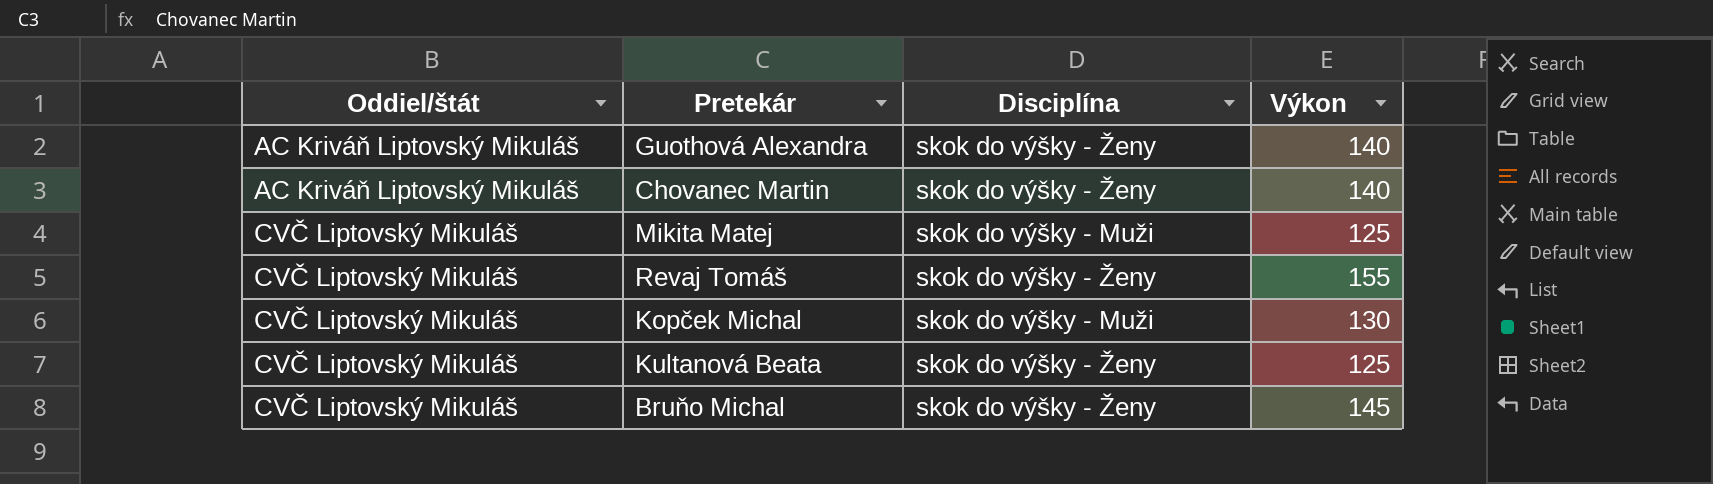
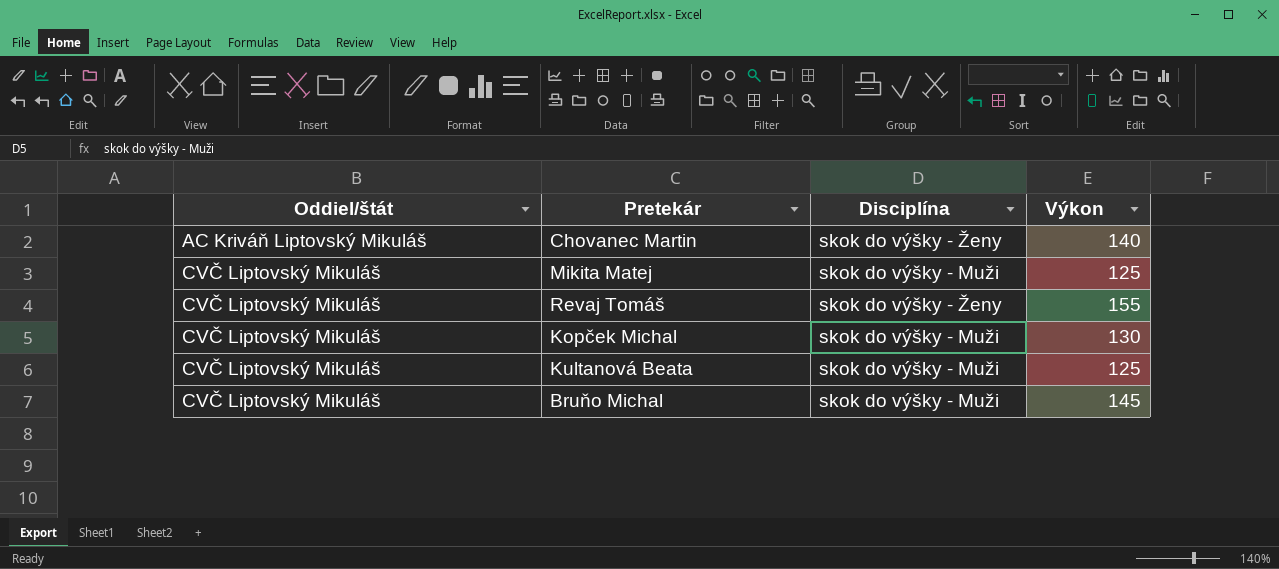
row Guothová Alexandra: AC Kriváň Liptovský Mikuláš | skok do výšky - Ženy | 140 -> none
Kultanová Beata | Disciplína: skok do výšky - Ženy -> skok do výšky - Muži
Bruňo Michal | Disciplína: skok do výšky - Ženy -> skok do výšky - Muži

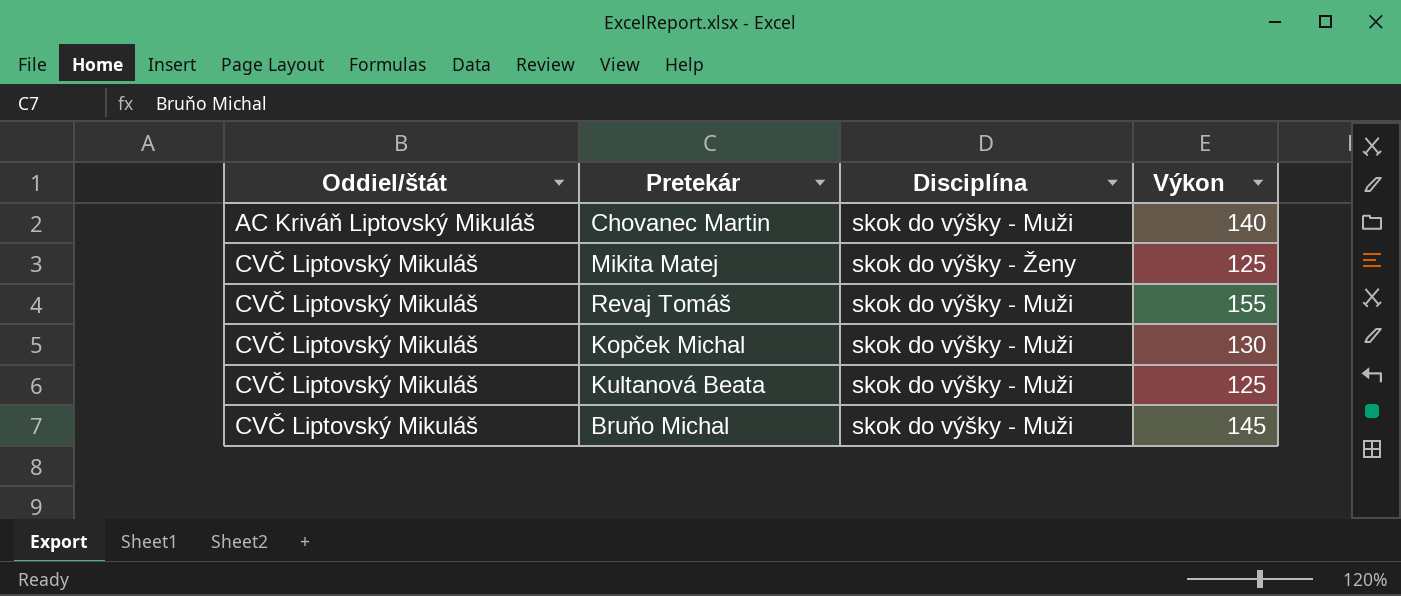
Chovanec Martin | Disciplína: skok do výšky - Ženy -> skok do výšky - Muži
Mikita Matej | Disciplína: skok do výšky - Muži -> skok do výšky - Ženy
Revaj Tomáš | Disciplína: skok do výšky - Ženy -> skok do výšky - Muži

